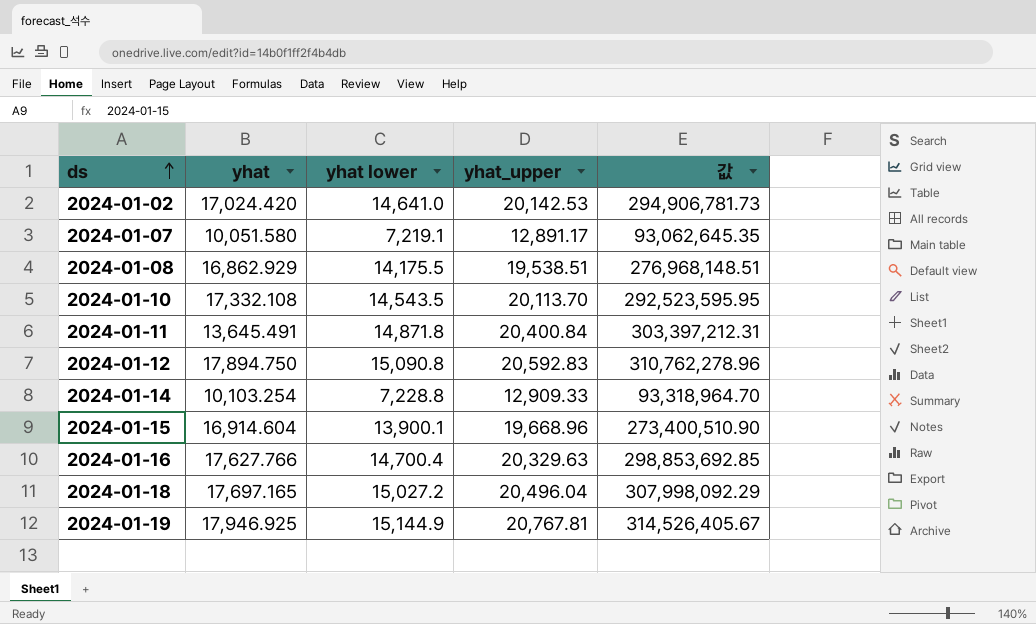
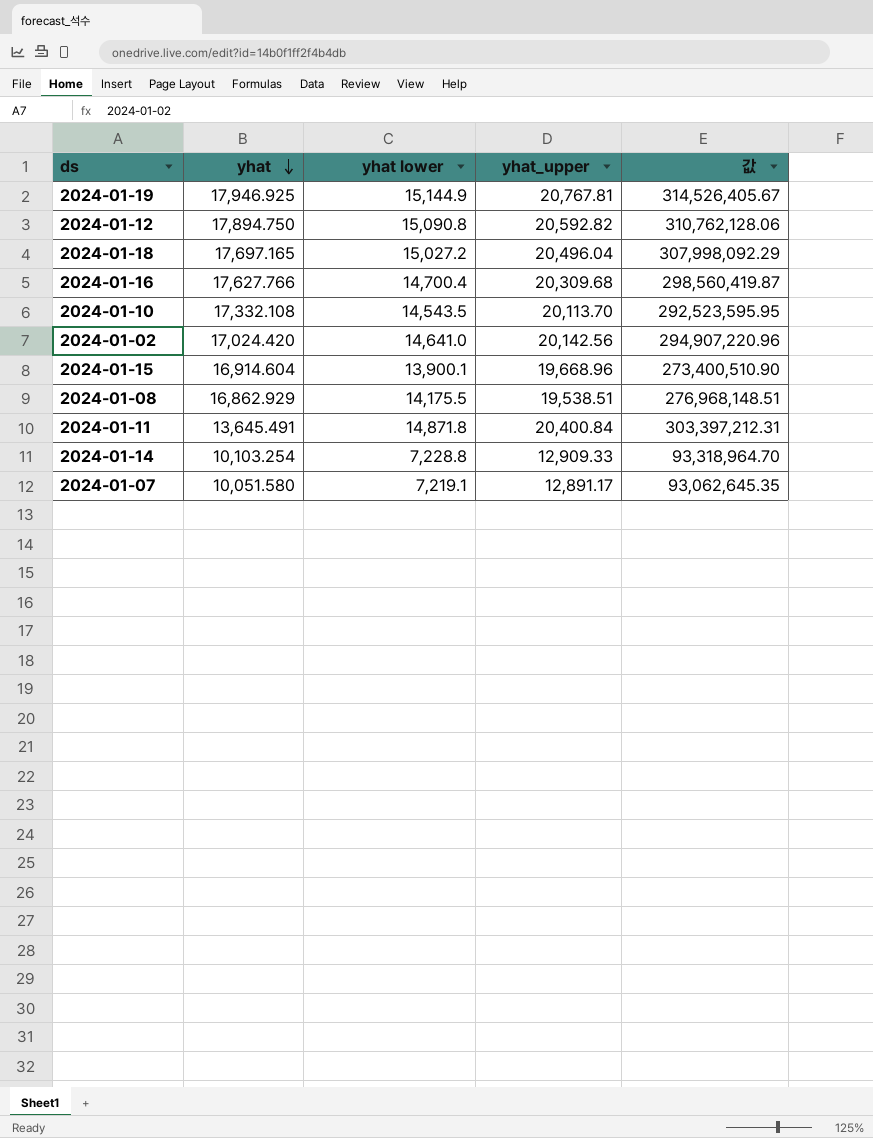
row order: ds ascending -> yhat descending
2024-01-12 | yhat_upper: 20,592.83 -> 20,592.82
2024-01-12 | 값: 310,762,278.96 -> 310,762,128.06
2024-01-16 | yhat_upper: 20,329.63 -> 20,309.68
2024-01-16 | 값: 298,853,692.85 -> 298,560,419.87
2024-01-02 | yhat_upper: 20,142.53 -> 20,142.56
2024-01-02 | 값: 294,906,781.73 -> 294,907,220.96

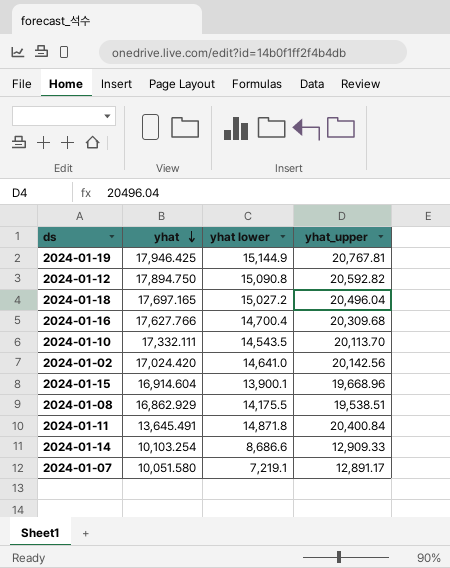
column 값 | formula: [yhat lower] * [yhat_upper] -> none
2024-01-19 | yhat: 17,946.925 -> 17,946.425
2024-01-10 | yhat: 17,332.108 -> 17,332.111
2024-01-14 | yhat lower: 7,228.8 -> 8,686.6

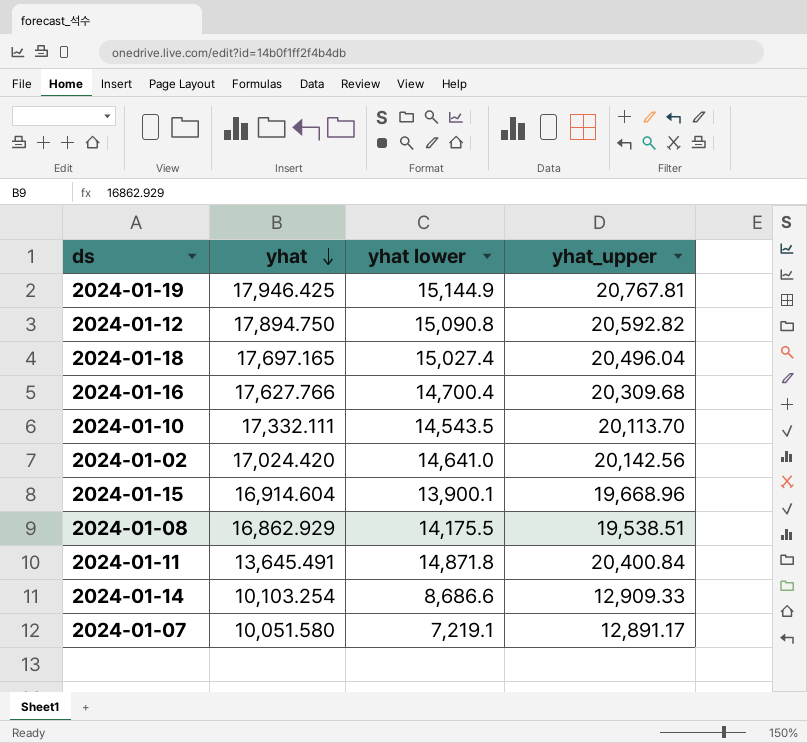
2024-01-18 | yhat lower: 15,027.2 -> 15,027.4

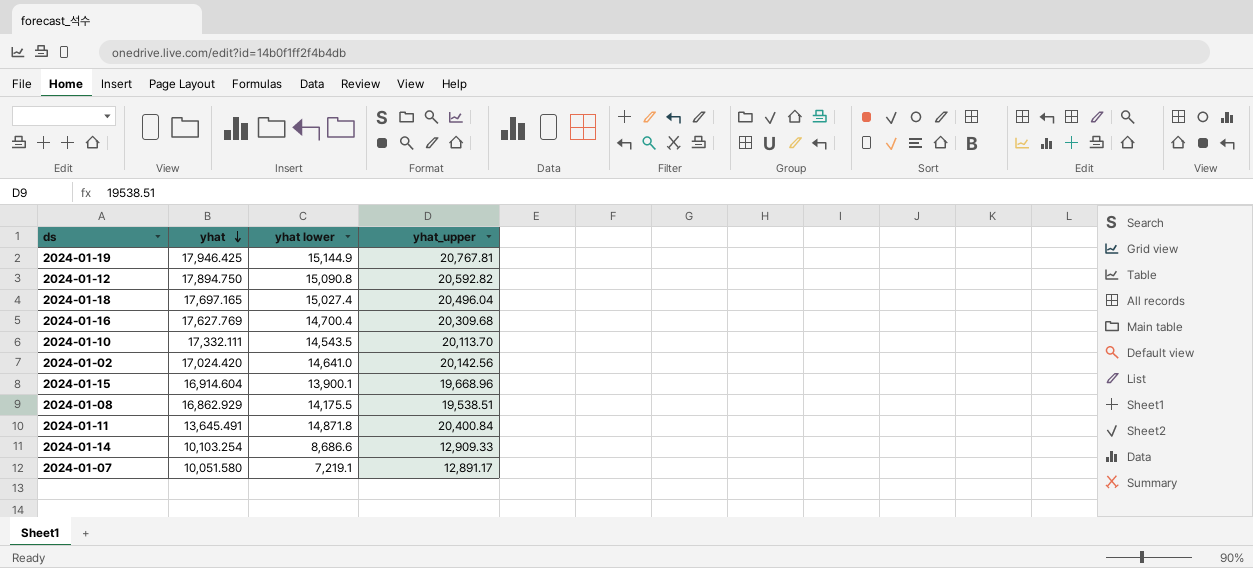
2024-01-16 | yhat: 17,627.766 -> 17,627.769

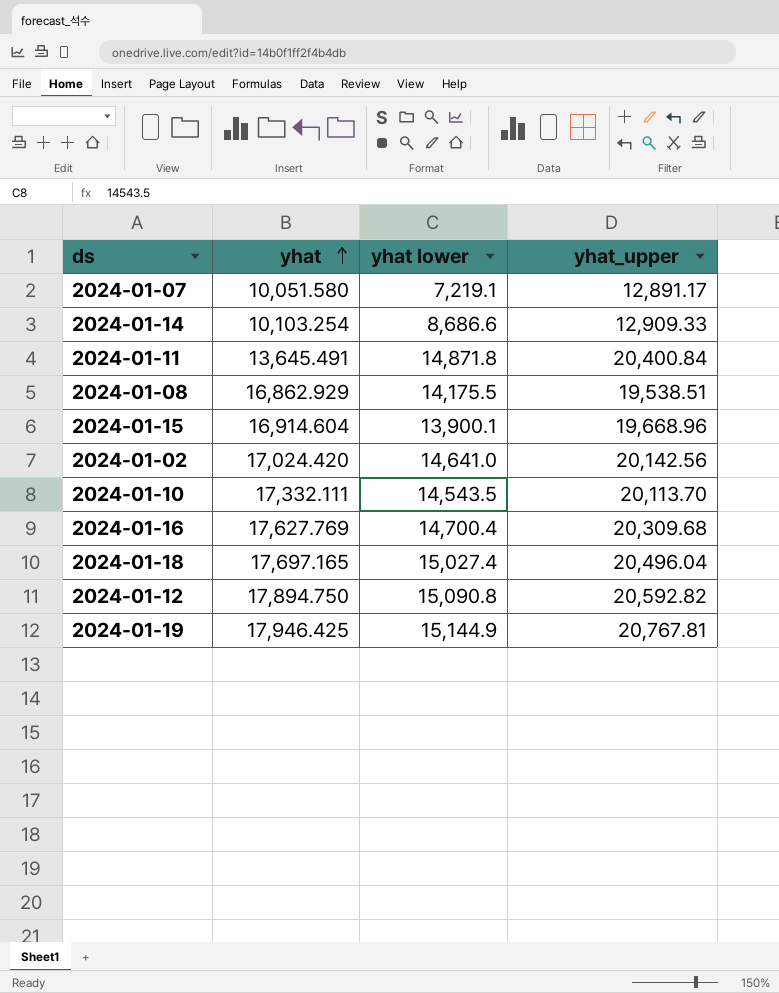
row order: yhat descending -> yhat ascending

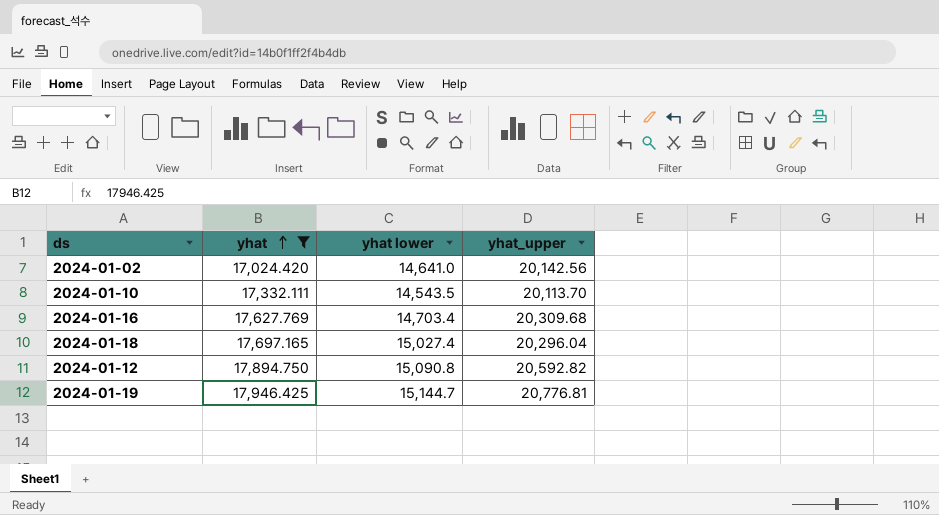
filter: none -> yhat >= 17,024.420
2024-01-16 | yhat lower: 14,700.4 -> 14,703.4
2024-01-18 | yhat_upper: 20,496.04 -> 20,296.04
2024-01-19 | yhat lower: 15,144.9 -> 15,144.7
2024-01-19 | yhat_upper: 20,767.81 -> 20,776.81

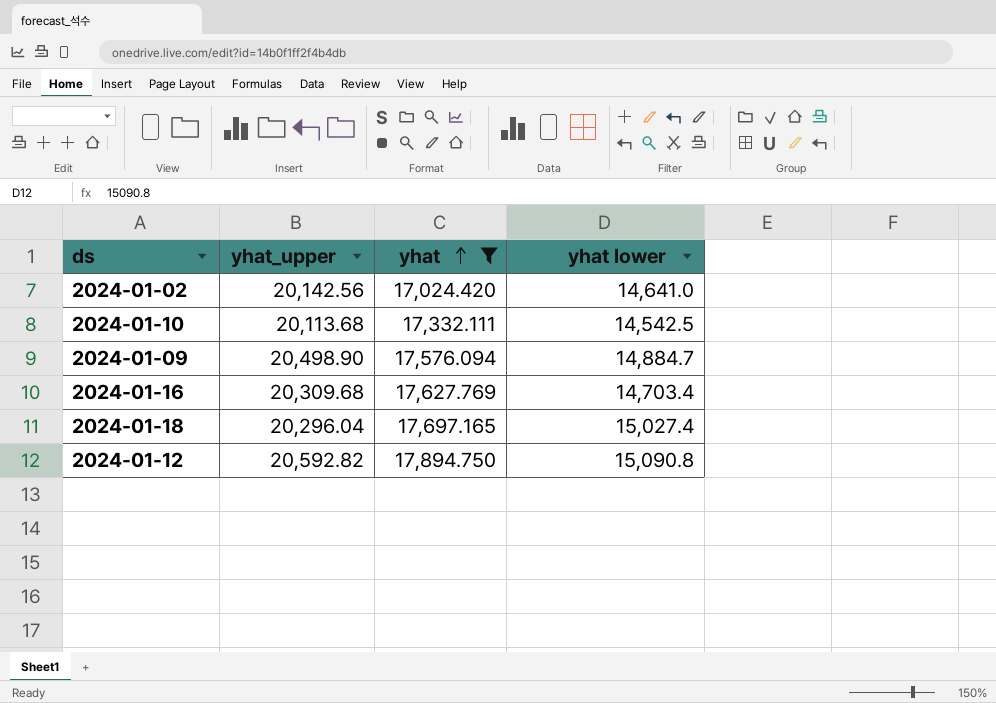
column yhat_upper | position: 4 -> 2
row 2024-01-19: 17,946.425 | 15,144.7 | 20,776.81 -> none
2024-01-10 | yhat_upper: 20,113.70 -> 20,113.68
2024-01-10 | yhat lower: 14,543.5 -> 14,542.5
row 2024-01-09: none -> 20,498.90 | 17,576.094 | 14,884.7

